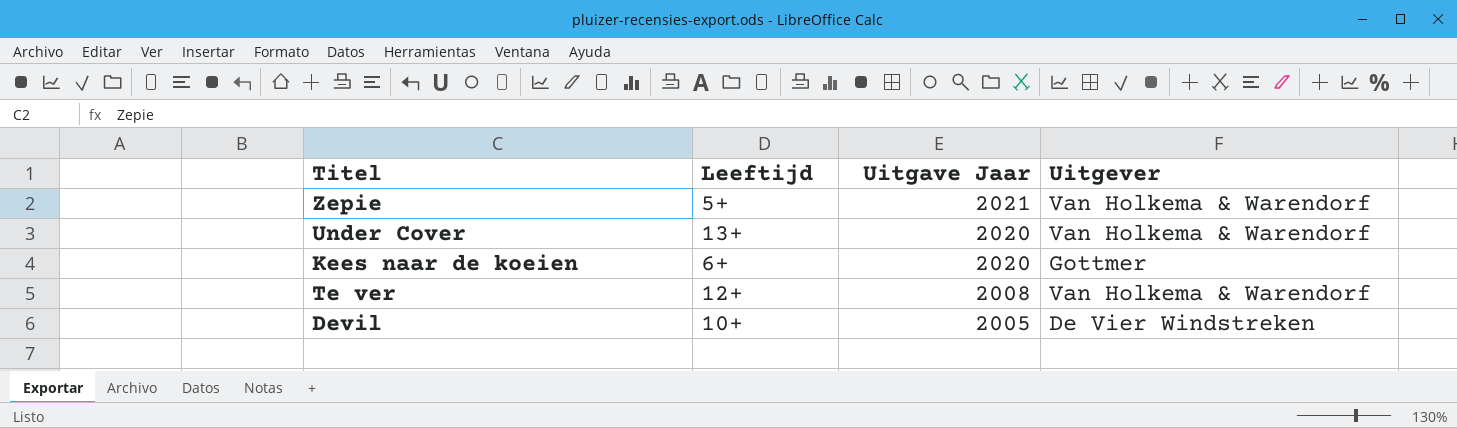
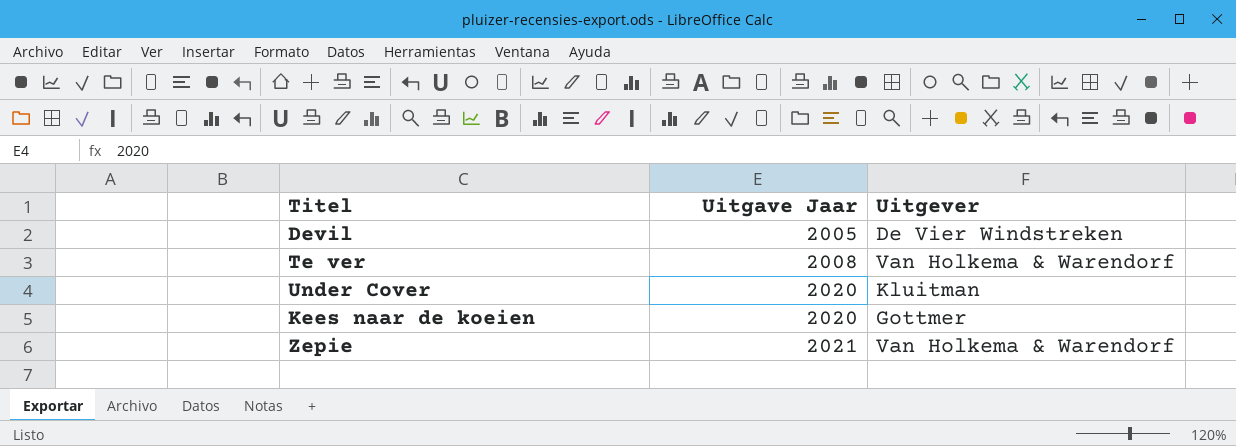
row order: Uitgave Jaar descending -> Uitgave Jaar ascending
column Leeftijd | position: 2 -> none
Under Cover | Uitgever: Van Holkema & Warendorf -> Kluitman

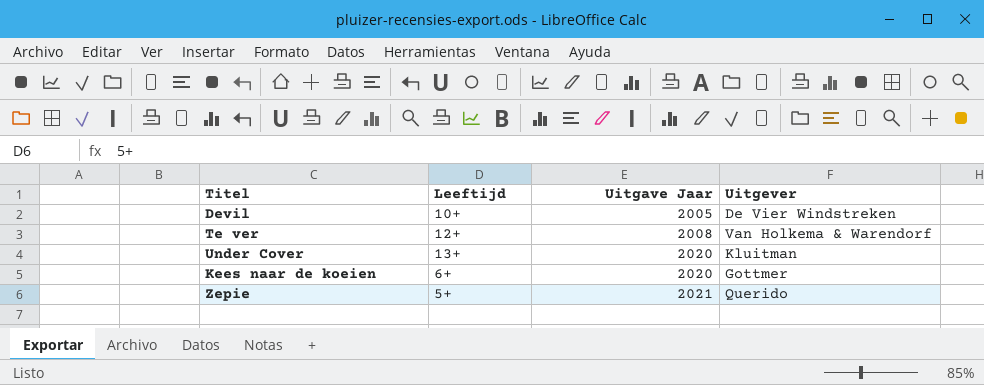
column Leeftijd | position: none -> 2
Zepie | Uitgever: Van Holkema & Warendorf -> Querido

